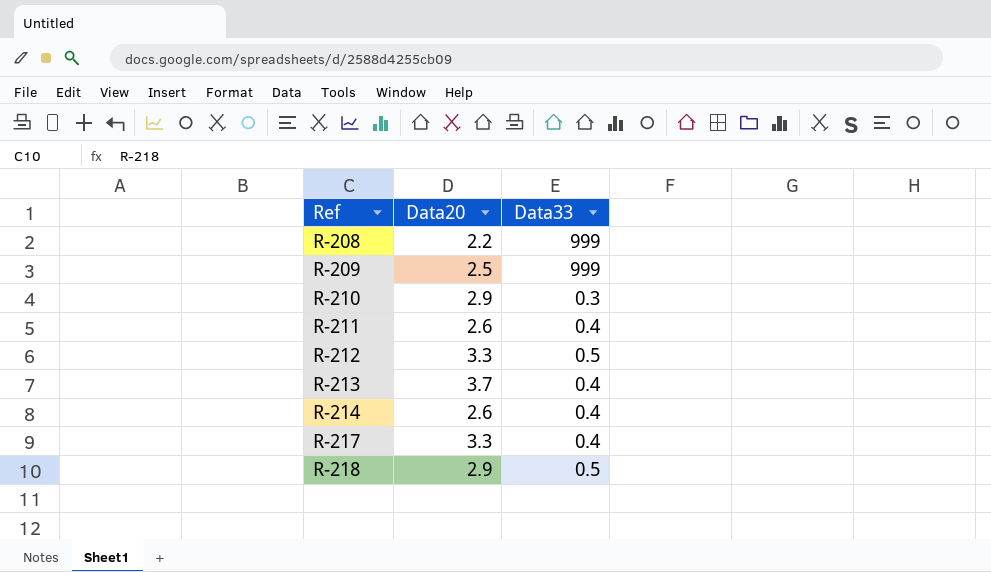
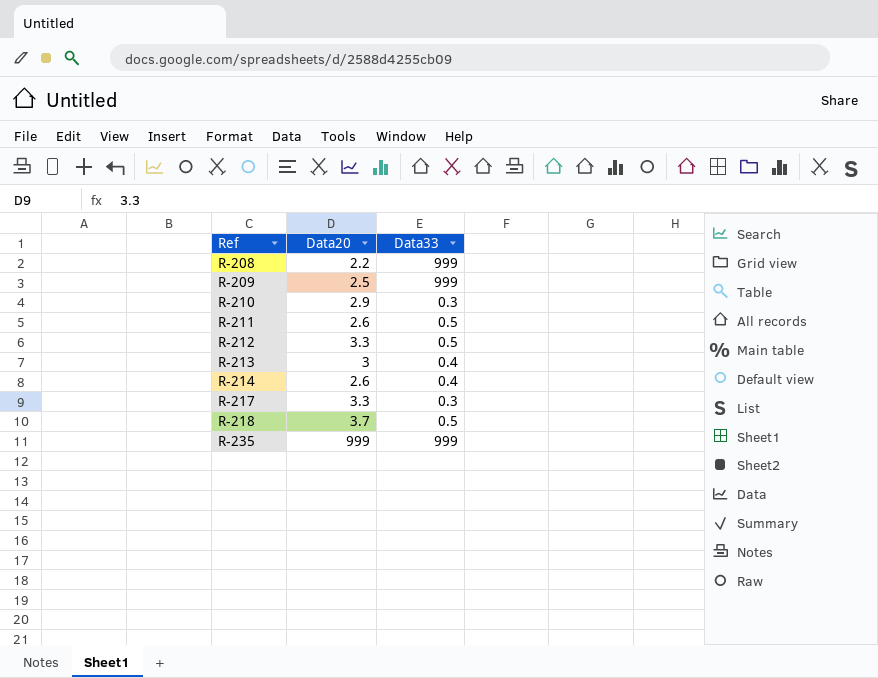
R-211 | Data33: 0.4 -> 0.5
R-213 | Data20: 3.7 -> 3
R-217 | Data33: 0.4 -> 0.3
R-218 | Data20: 2.9 -> 3.7
row R-235: none -> 999 | 999

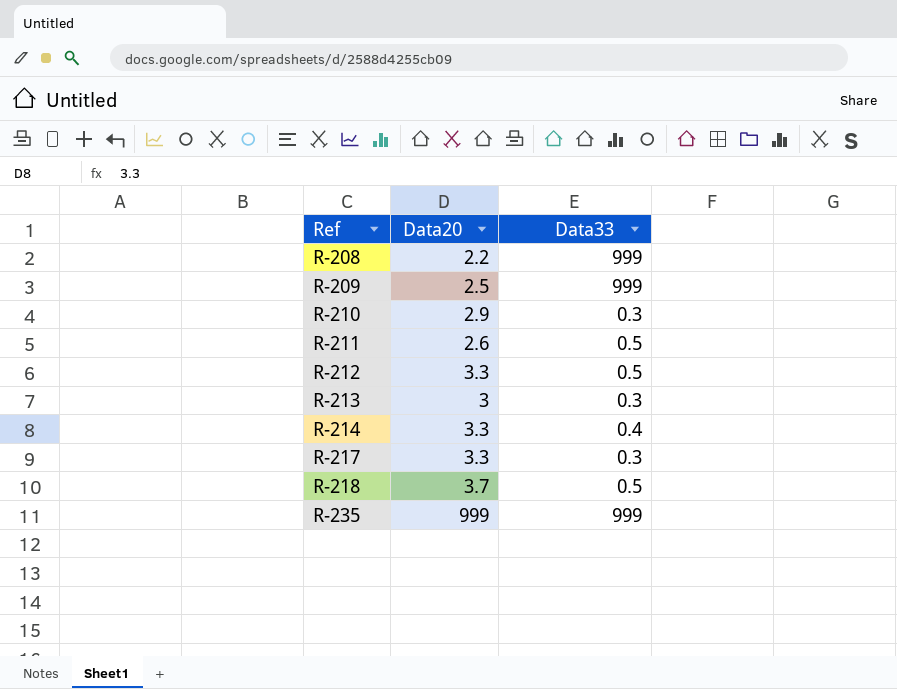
R-213 | Data33: 0.4 -> 0.3
R-214 | Data20: 2.6 -> 3.3

